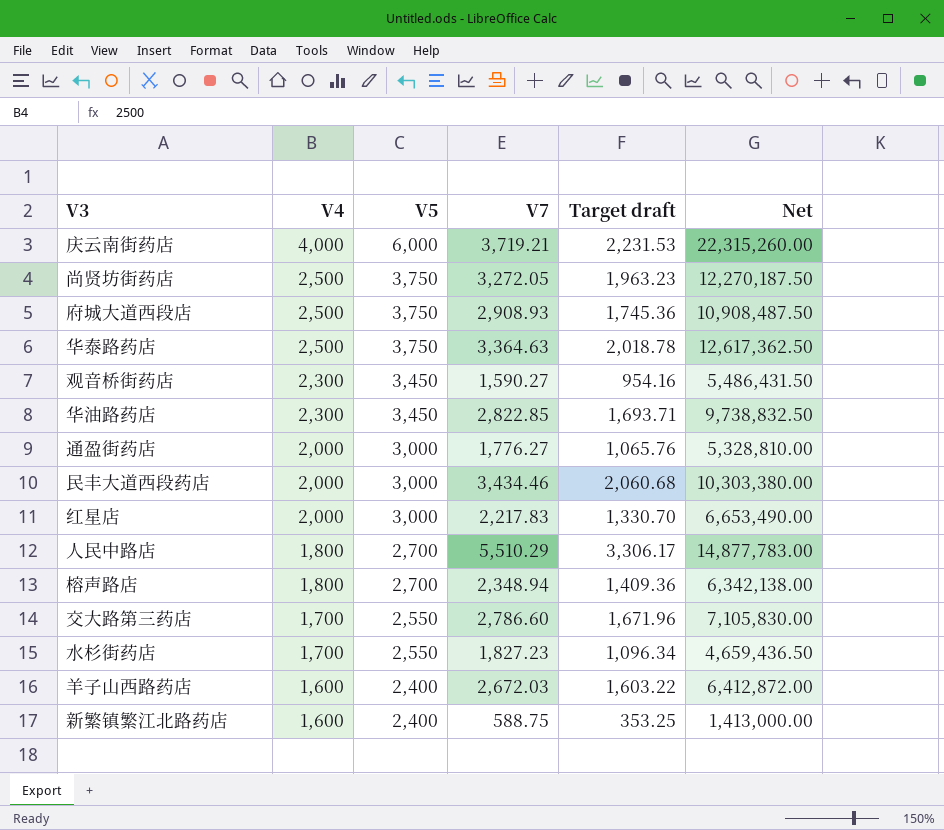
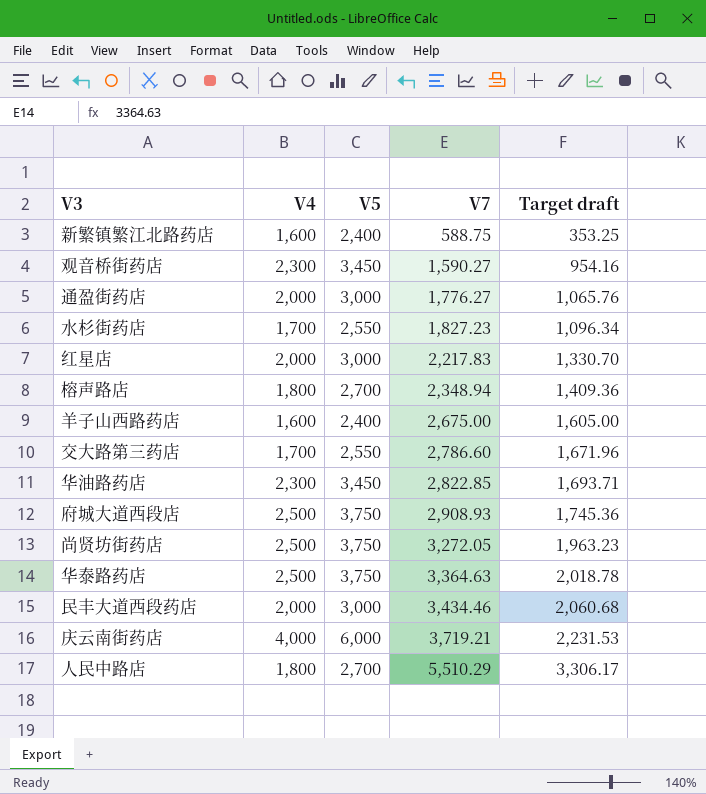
row order: V4 descending -> V7 ascending
column Net | formula: [V5] * [V7] -> none
羊子山西路药店 | V7: 2,672.03 -> 2,675.00
羊子山西路药店 | Target draft: 1,603.22 -> 1,605.00

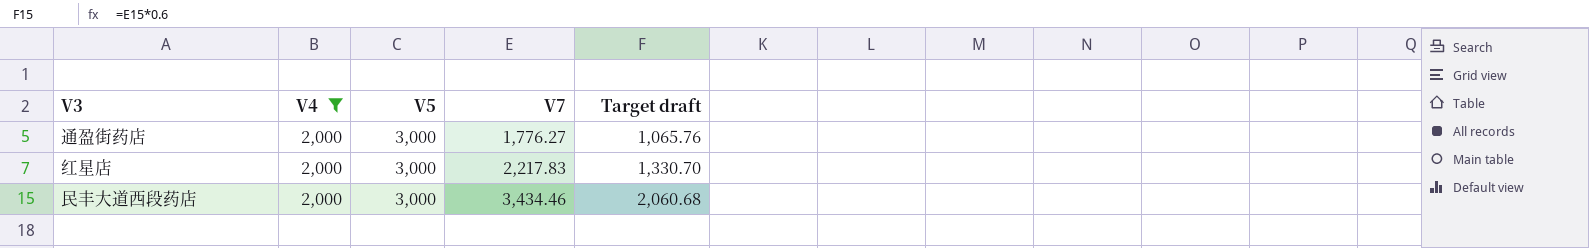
filter: none -> V4 = 2,000

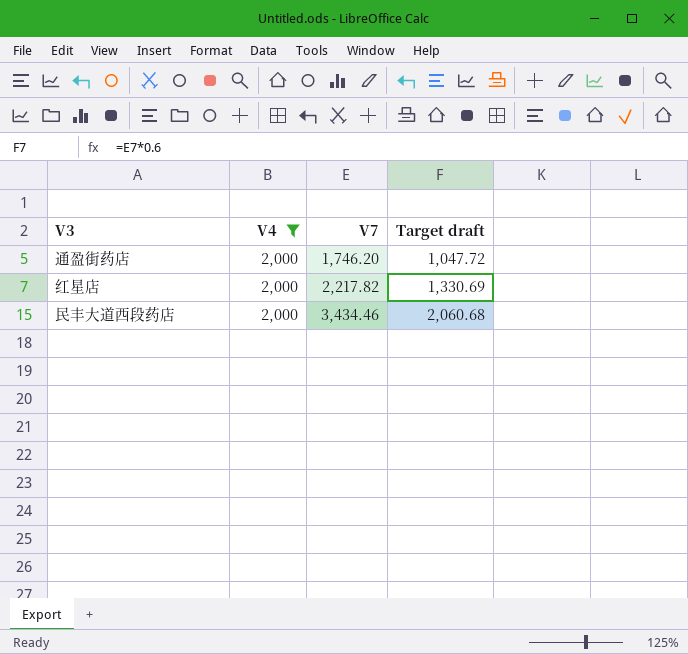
column V5 | position: 3 -> none
通盈街药店 | V7: 1,776.27 -> 1,746.20
通盈街药店 | Target draft: 1,065.76 -> 1,047.72
红星店 | V7: 2,217.83 -> 2,217.82
红星店 | Target draft: 1,330.70 -> 1,330.69

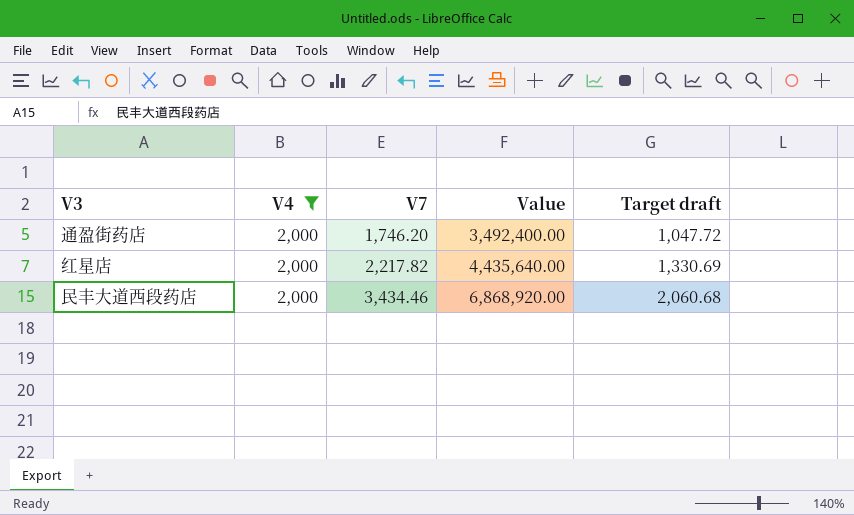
column Value | formula: none -> [V4] * [V7]

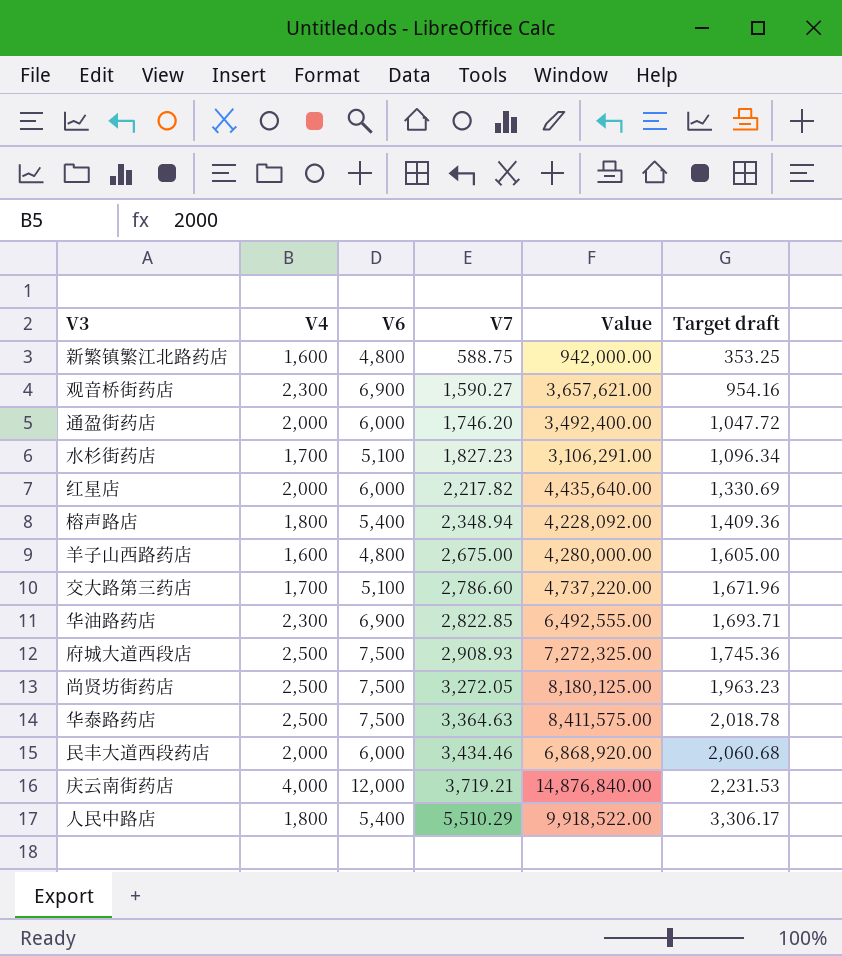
filter: V4 = 2,000 -> none
column V6 | position: none -> 3

